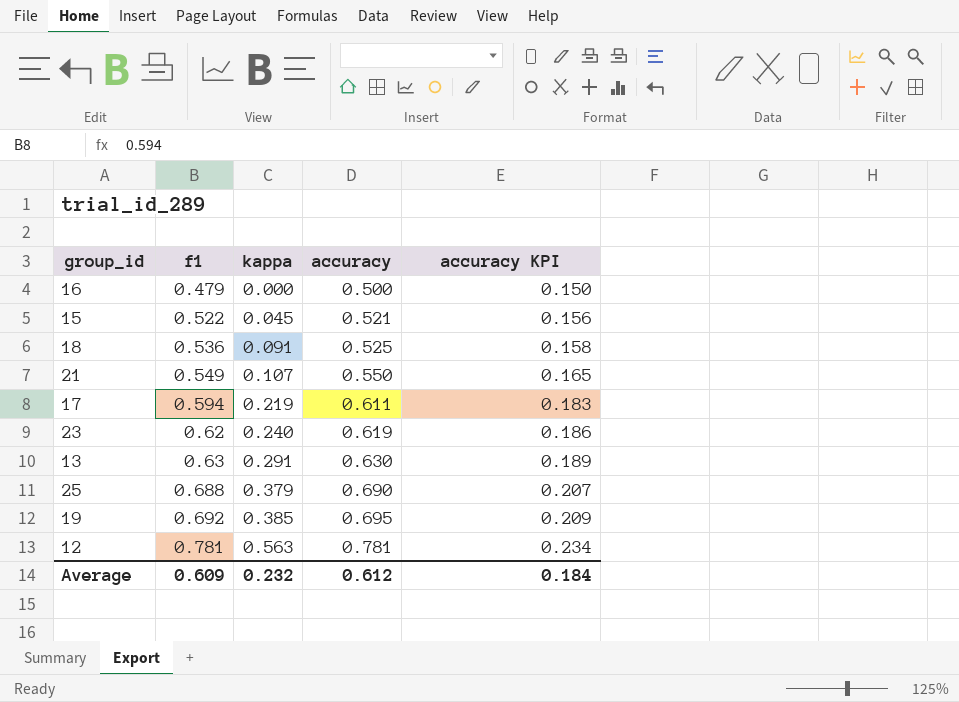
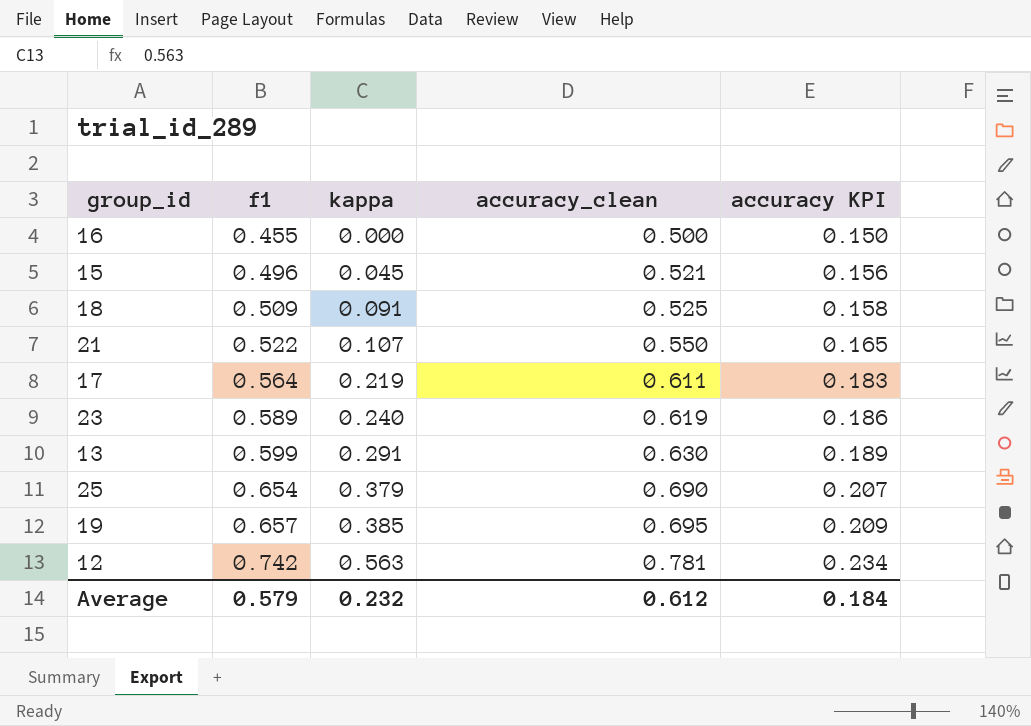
column name: accuracy -> accuracy_clean
16 | f1: 0.479 -> 0.455
15 | f1: 0.522 -> 0.496
18 | f1: 0.536 -> 0.509
21 | f1: 0.549 -> 0.522
17 | f1: 0.594 -> 0.564
23 | f1: 0.62 -> 0.589
13 | f1: 0.63 -> 0.599
25 | f1: 0.688 -> 0.654
19 | f1: 0.692 -> 0.657
12 | f1: 0.781 -> 0.742
Average | f1: 0.609 -> 0.579

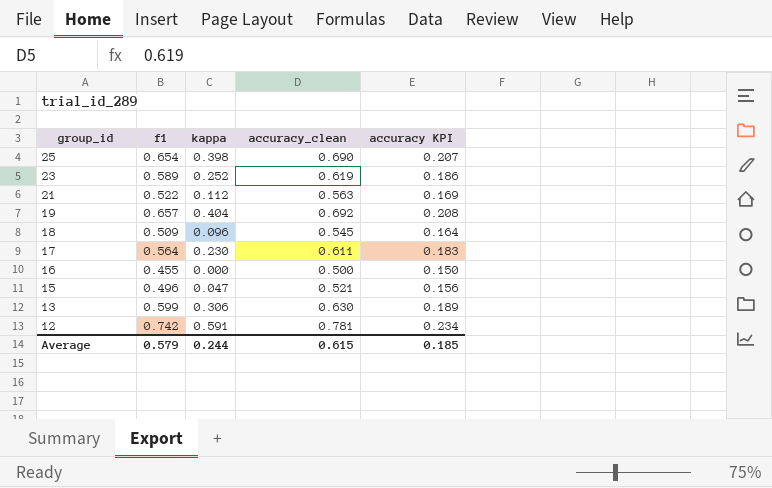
row order: f1 ascending -> group_id descending
25 | kappa: 0.379 -> 0.398
23 | kappa: 0.240 -> 0.252
21 | kappa: 0.107 -> 0.112
21 | accuracy_clean: 0.550 -> 0.563
21 | accuracy KPI: 0.165 -> 0.169
19 | kappa: 0.385 -> 0.404
19 | accuracy_clean: 0.695 -> 0.692
19 | accuracy KPI: 0.209 -> 0.208
18 | kappa: 0.091 -> 0.096
18 | accuracy_clean: 0.525 -> 0.545
18 | accuracy KPI: 0.158 -> 0.164
17 | kappa: 0.219 -> 0.230
15 | kappa: 0.045 -> 0.047
13 | kappa: 0.291 -> 0.306
12 | kappa: 0.563 -> 0.591
Average | kappa: 0.232 -> 0.244
Average | accuracy_clean: 0.612 -> 0.615
Average | accuracy KPI: 0.184 -> 0.185

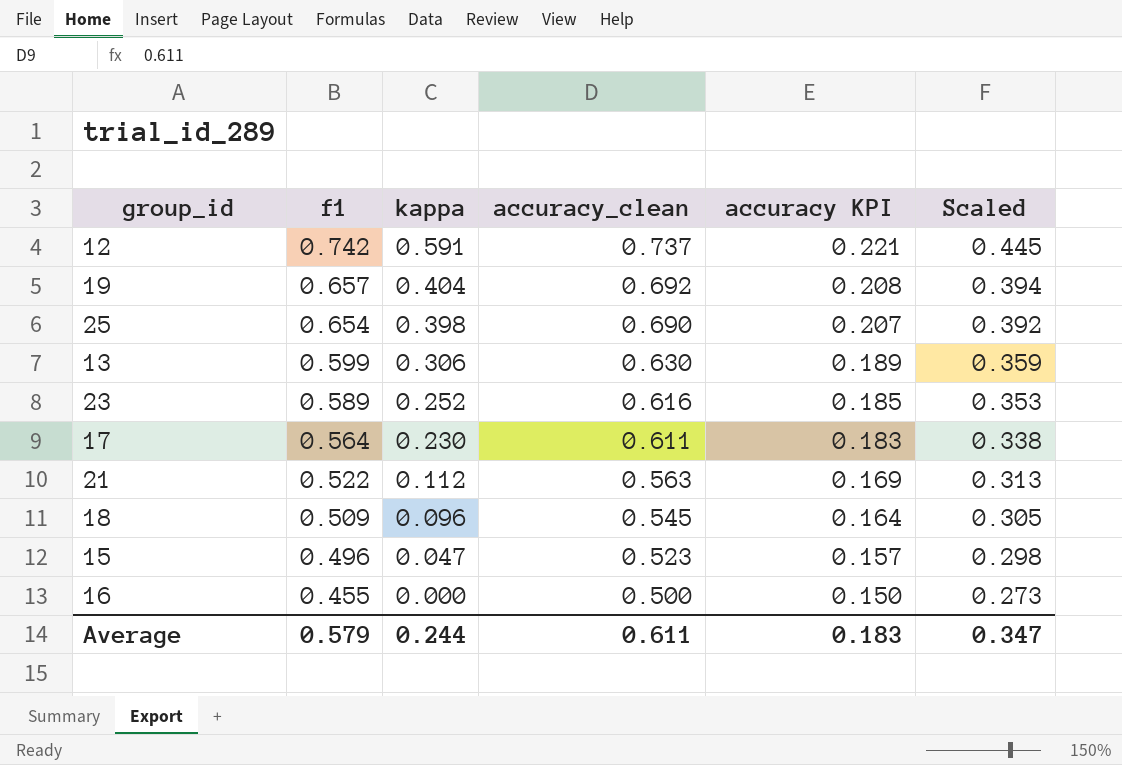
row order: group_id descending -> f1 descending
column Scaled | formula: none -> [f1] * 0.6
12 | accuracy_clean: 0.781 -> 0.737
12 | accuracy KPI: 0.234 -> 0.221
23 | accuracy_clean: 0.619 -> 0.616
23 | accuracy KPI: 0.186 -> 0.185
15 | accuracy_clean: 0.521 -> 0.523
15 | accuracy KPI: 0.156 -> 0.157
Average | accuracy_clean: 0.615 -> 0.611
Average | accuracy KPI: 0.185 -> 0.183

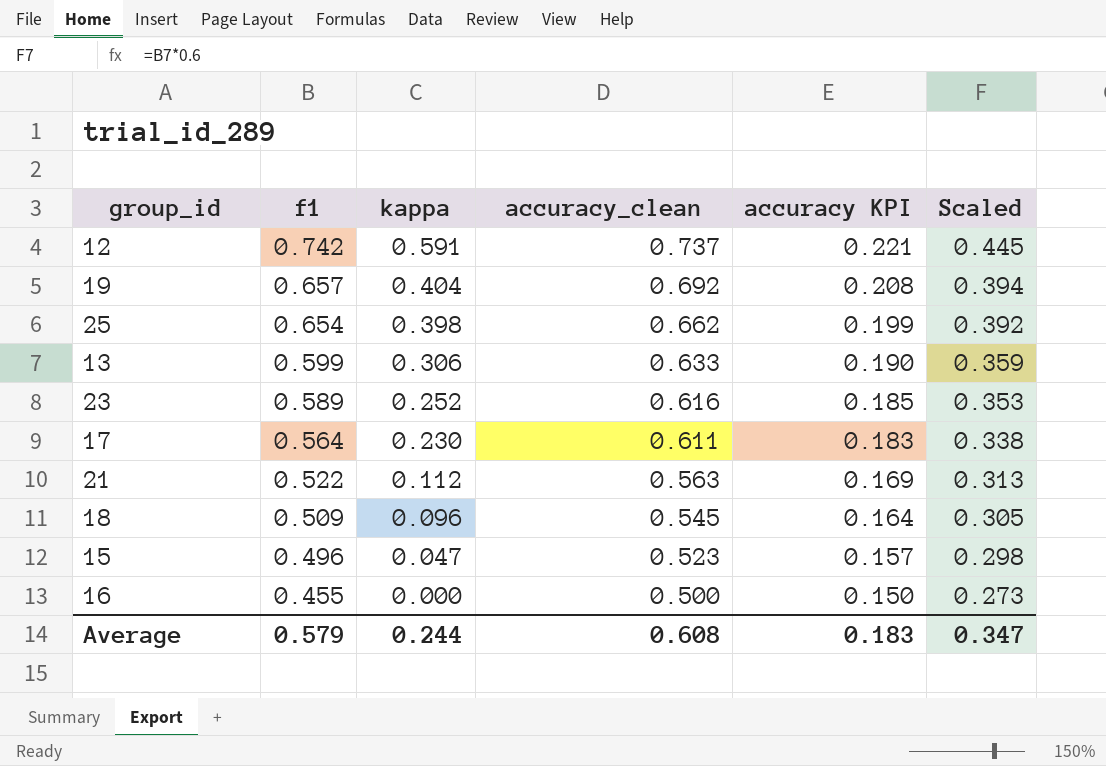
25 | accuracy_clean: 0.690 -> 0.662
25 | accuracy KPI: 0.207 -> 0.199
13 | accuracy_clean: 0.630 -> 0.633
13 | accuracy KPI: 0.189 -> 0.190
Average | accuracy_clean: 0.611 -> 0.608

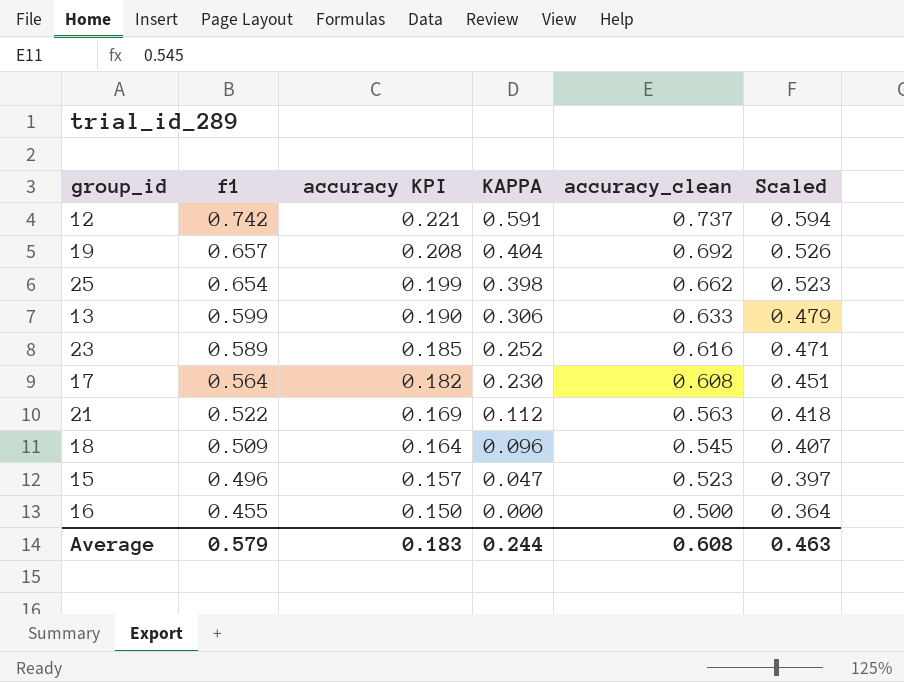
column accuracy KPI | position: 5 -> 3
column name: kappa -> KAPPA
column Scaled | formula: [f1] * 0.6 -> [f1] * 0.8
17 | accuracy KPI: 0.183 -> 0.182
17 | accuracy_clean: 0.611 -> 0.608
Average | Scaled: 0.347 -> 0.463

